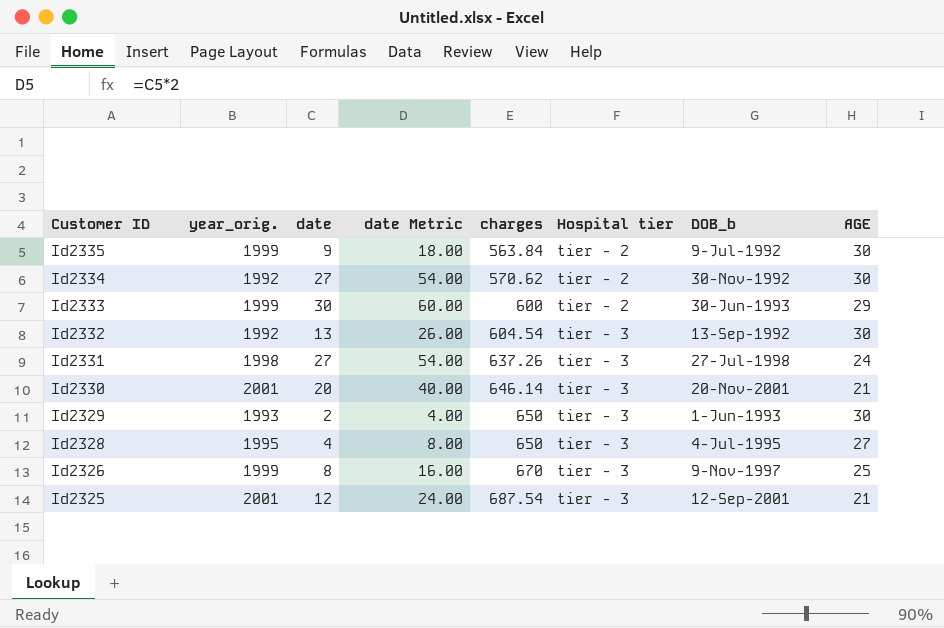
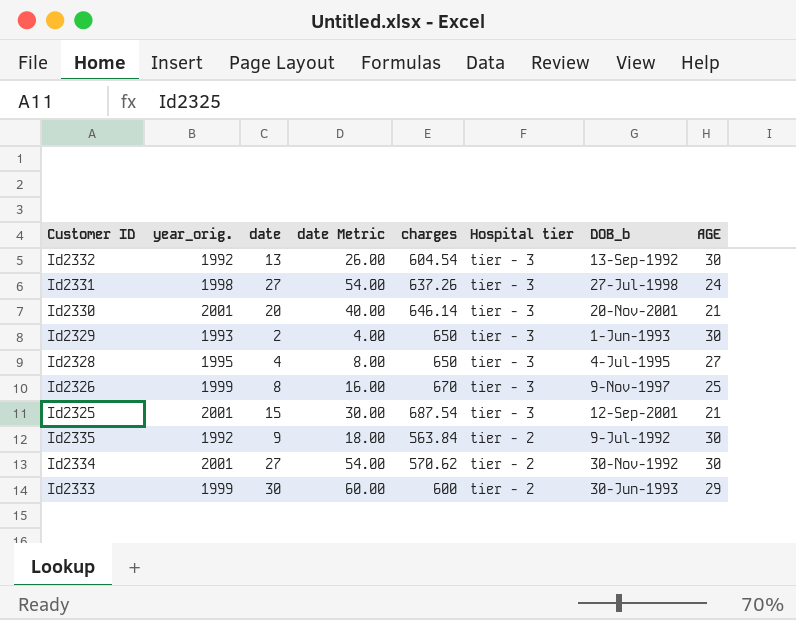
row order: Customer ID descending -> Hospital tier descending
Id2325 | date: 12 -> 15
Id2325 | date Metric: 24.00 -> 30.00
Id2335 | year_orig.: 1999 -> 1992
Id2334 | year_orig.: 1992 -> 2001

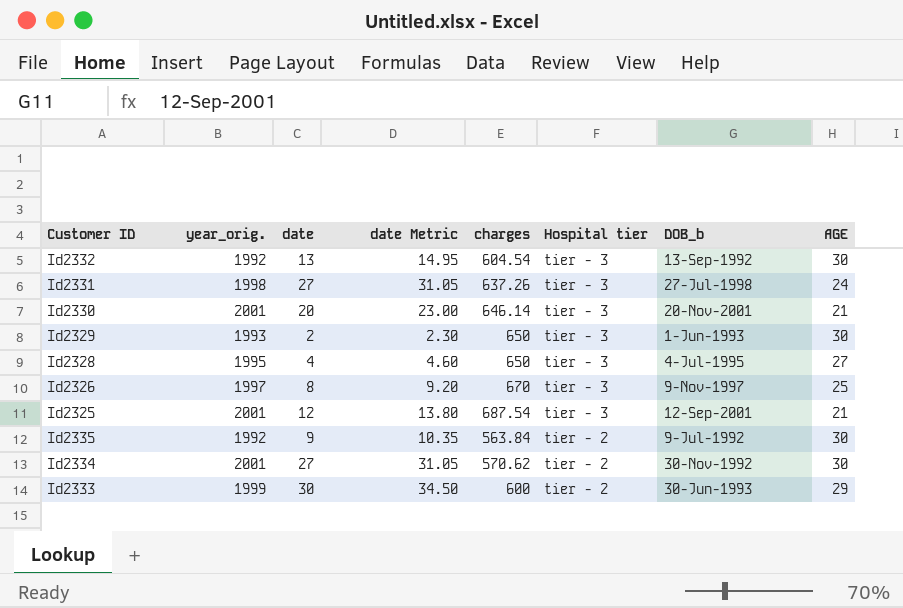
column date Metric | formula: [date] * 2 -> [date] * 1.15
Id2326 | year_orig.: 1999 -> 1997
Id2325 | date: 15 -> 12

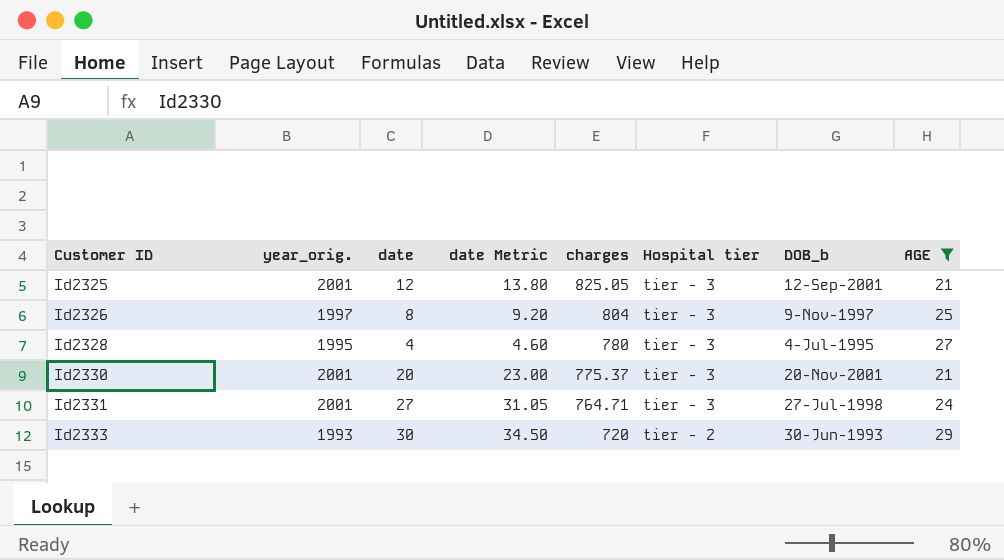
filter: none -> AGE != 30
row order: Hospital tier descending -> Customer ID ascending
Id2325 | charges: 687.54 -> 825.05
Id2326 | charges: 670 -> 804
Id2328 | charges: 650 -> 780
Id2330 | charges: 646.14 -> 775.37
Id2331 | year_orig.: 1998 -> 2001
Id2331 | charges: 637.26 -> 764.71
Id2333 | year_orig.: 1999 -> 1993
Id2333 | charges: 600 -> 720

